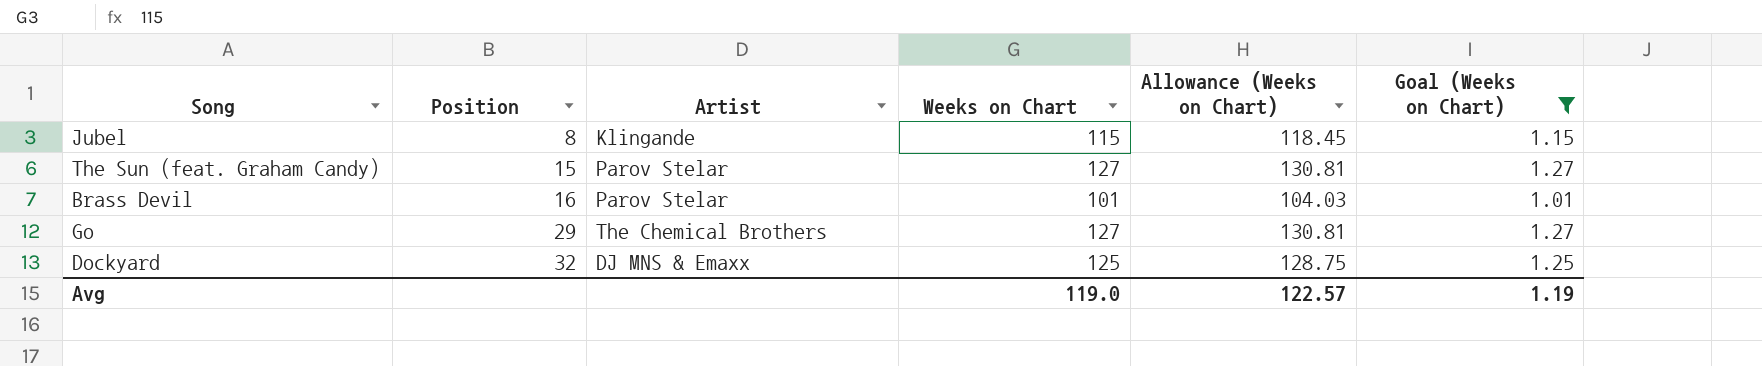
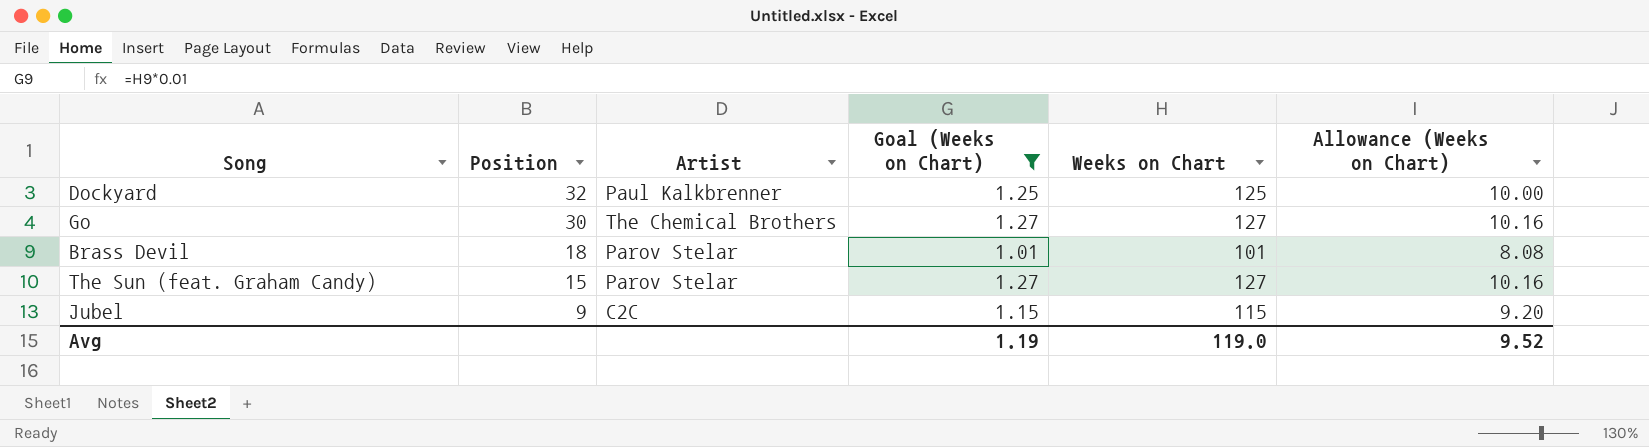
row order: Position ascending -> Position descending
column Goal (Weeks on Chart) | position: 6 -> 4
column Allowance (Weeks on Chart) | formula: [Weeks on Chart] * 1.03 -> [Weeks on Chart] * 0.08
Dockyard | Artist: DJ MNS & Emaxx -> Paul Kalkbrenner
Go | Position: 29 -> 30
Brass Devil | Position: 16 -> 18
Jubel | Position: 8 -> 9
Jubel | Artist: Klingande -> C2C
Avg | Allowance (Weeks on Chart): 122.57 -> 9.52

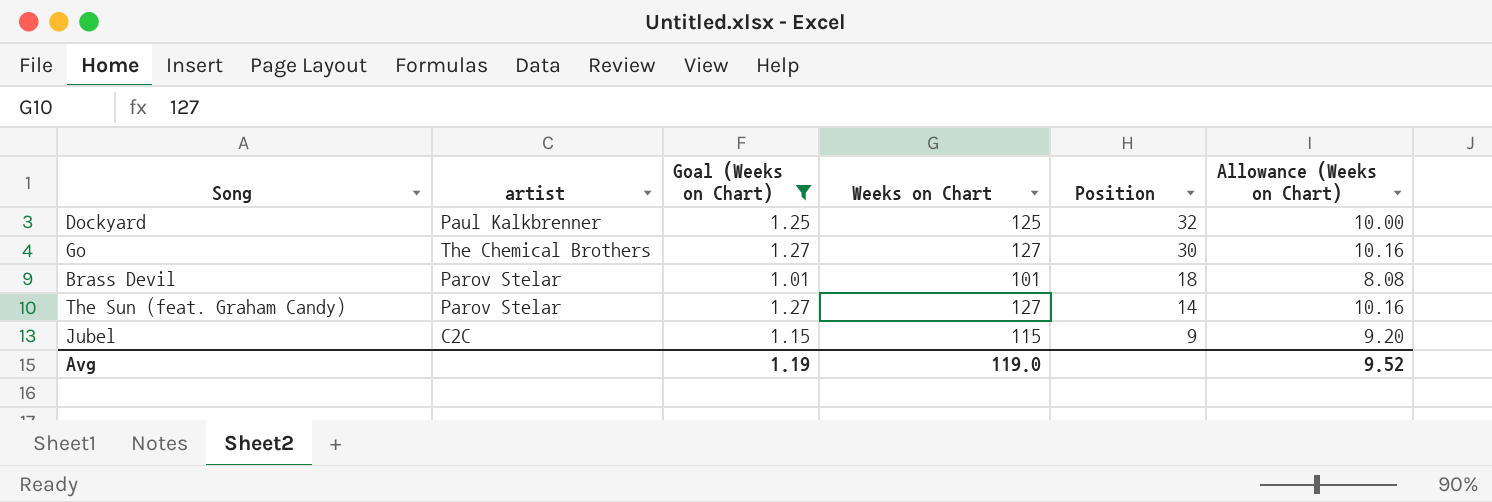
column name: Artist -> artist
column Position | position: 2 -> 5
The Sun (feat. Graham Candy) | Position: 15 -> 14

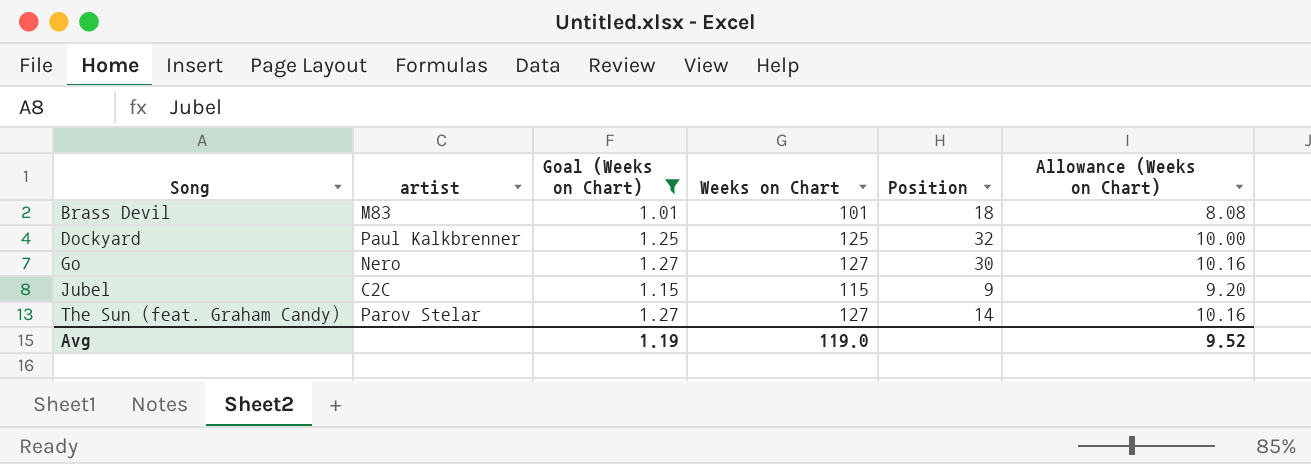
row order: Position descending -> Song ascending
Brass Devil | artist: Parov Stelar -> M83
Go | artist: The Chemical Brothers -> Nero

